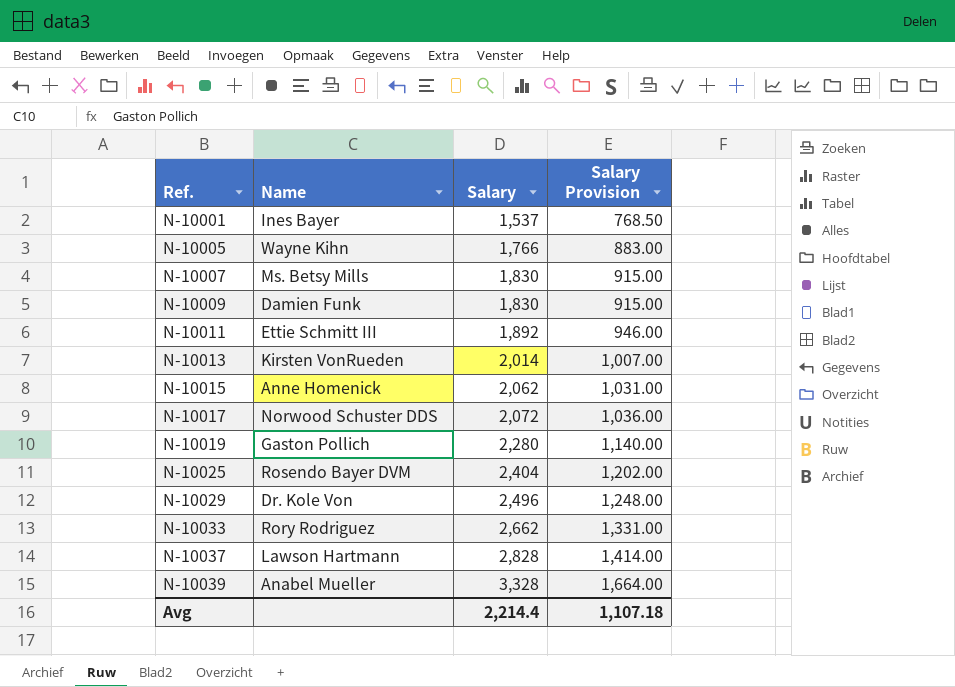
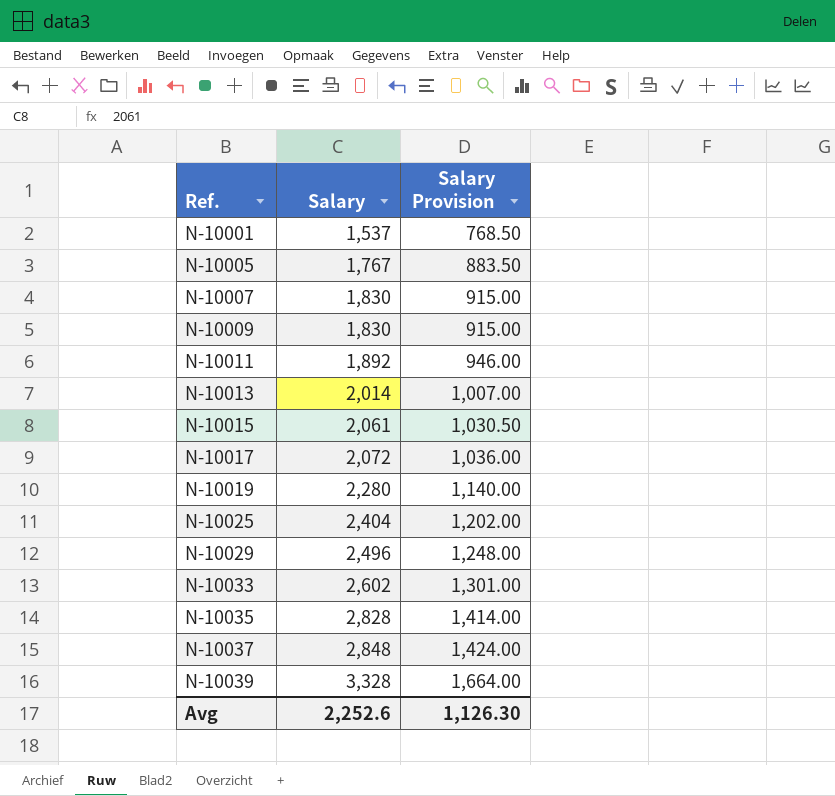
column Name | position: 2 -> none
N-10005 | Salary: 1,766 -> 1,767
N-10005 | Salary Provision: 883.00 -> 883.50
N-10015 | Salary: 2,062 -> 2,061
N-10015 | Salary Provision: 1,031.00 -> 1,030.50
N-10033 | Salary: 2,662 -> 2,602
N-10033 | Salary Provision: 1,331.00 -> 1,301.00
row N-10035: none -> 2,828 | 1,414.00
N-10037 | Salary: 2,828 -> 2,848
N-10037 | Salary Provision: 1,414.00 -> 1,424.00
Avg | Salary: 2,214.4 -> 2,252.6
Avg | Salary Provision: 1,107.18 -> 1,126.30

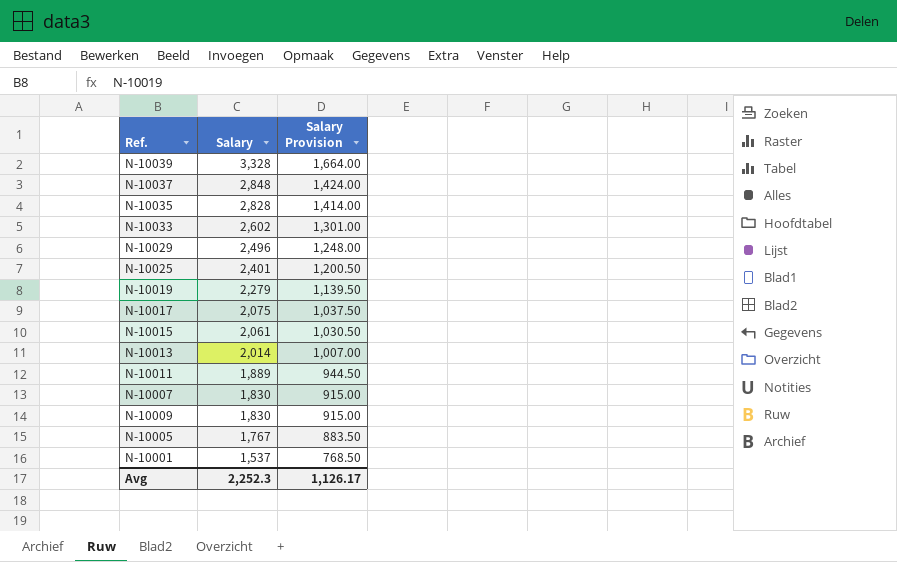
row order: Ref. ascending -> Salary descending
N-10025 | Salary: 2,404 -> 2,401
N-10025 | Salary Provision: 1,202.00 -> 1,200.50
N-10019 | Salary: 2,280 -> 2,279
N-10019 | Salary Provision: 1,140.00 -> 1,139.50
N-10017 | Salary: 2,072 -> 2,075
N-10017 | Salary Provision: 1,036.00 -> 1,037.50
N-10011 | Salary: 1,892 -> 1,889
N-10011 | Salary Provision: 946.00 -> 944.50
Avg | Salary: 2,252.6 -> 2,252.3
Avg | Salary Provision: 1,126.30 -> 1,126.17

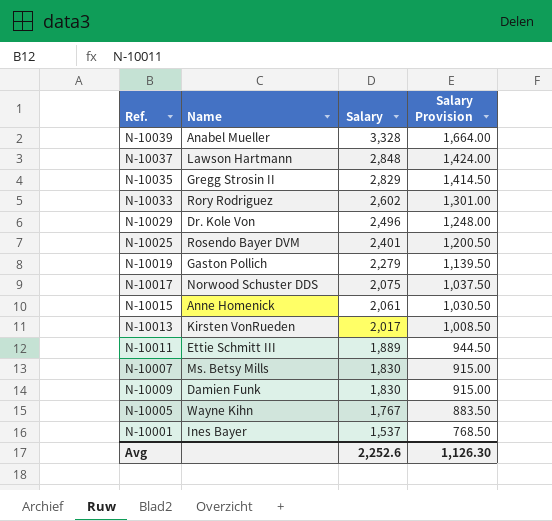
column Name | position: none -> 2
N-10035 | Salary: 2,828 -> 2,829
N-10035 | Salary Provision: 1,414.00 -> 1,414.50
N-10013 | Salary: 2,014 -> 2,017
N-10013 | Salary Provision: 1,007.00 -> 1,008.50
Avg | Salary: 2,252.3 -> 2,252.6
Avg | Salary Provision: 1,126.17 -> 1,126.30

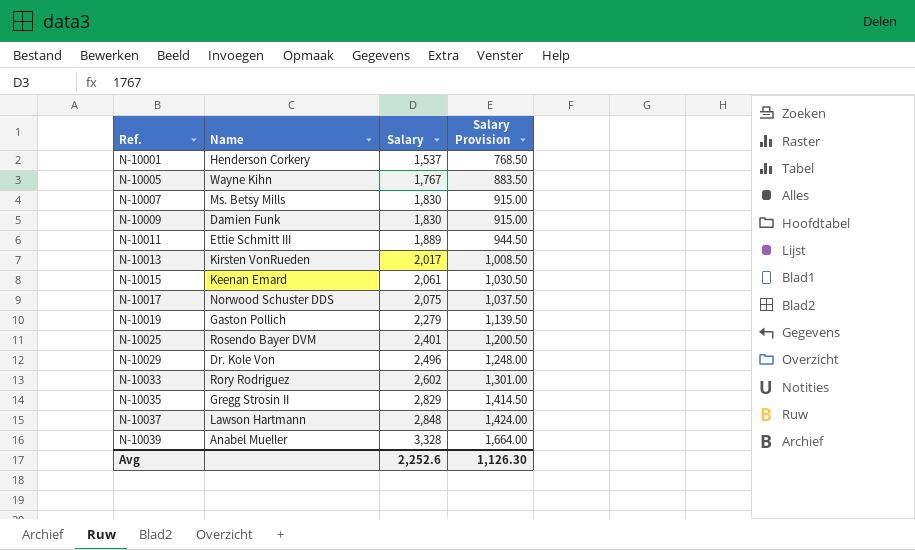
row order: Salary descending -> Ref. ascending
N-10001 | Name: Ines Bayer -> Henderson Corkery
N-10015 | Name: Anne Homenick -> Keenan Emard

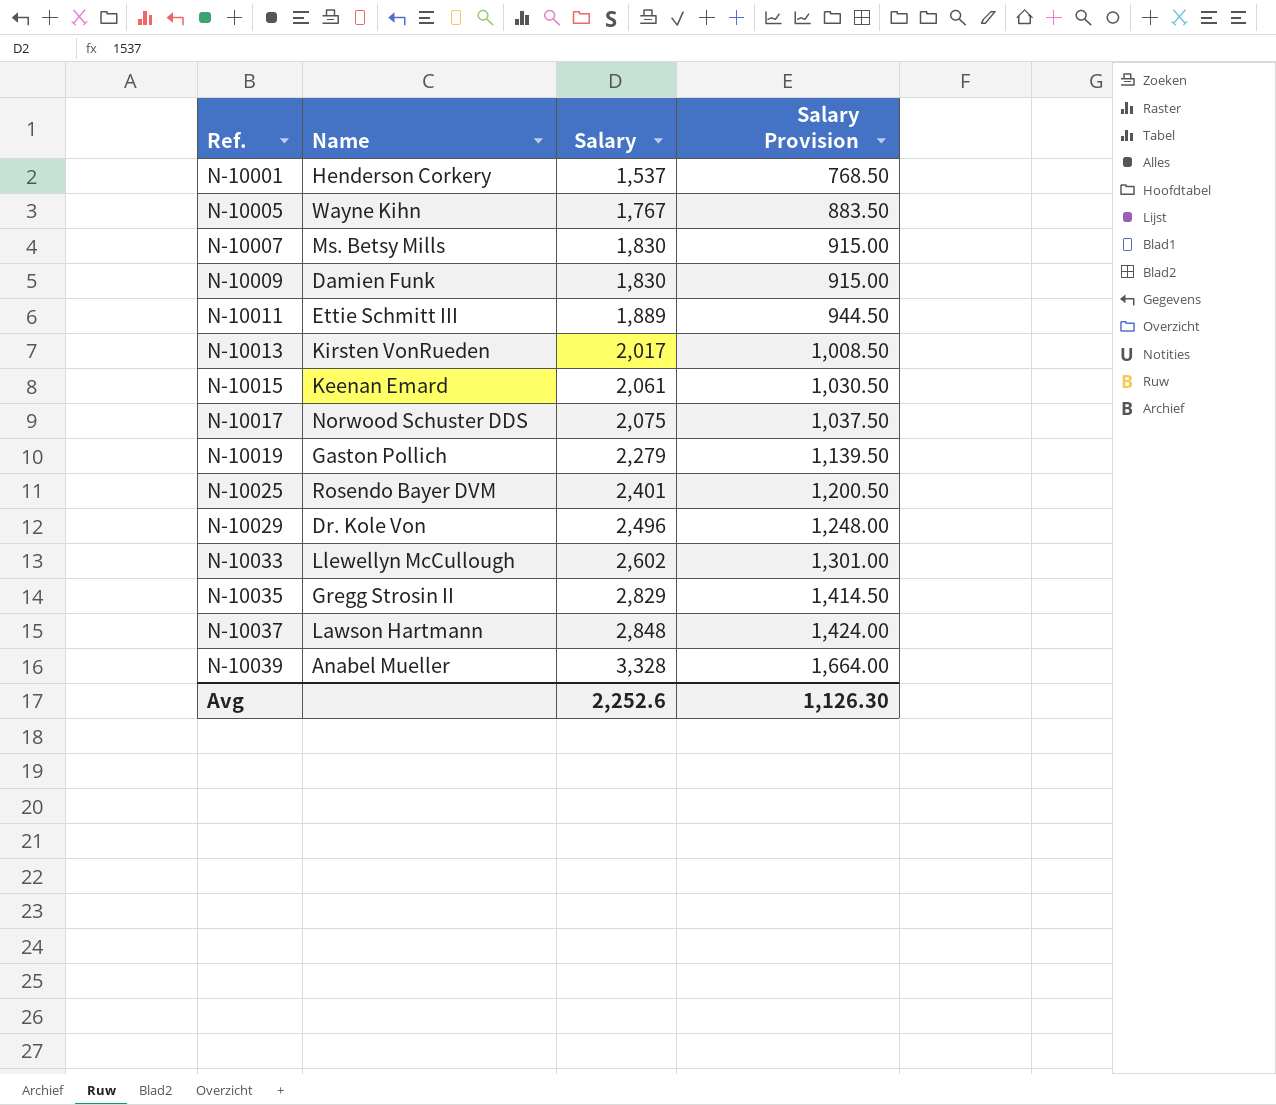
N-10033 | Name: Rory Rodriguez -> Llewellyn McCullough

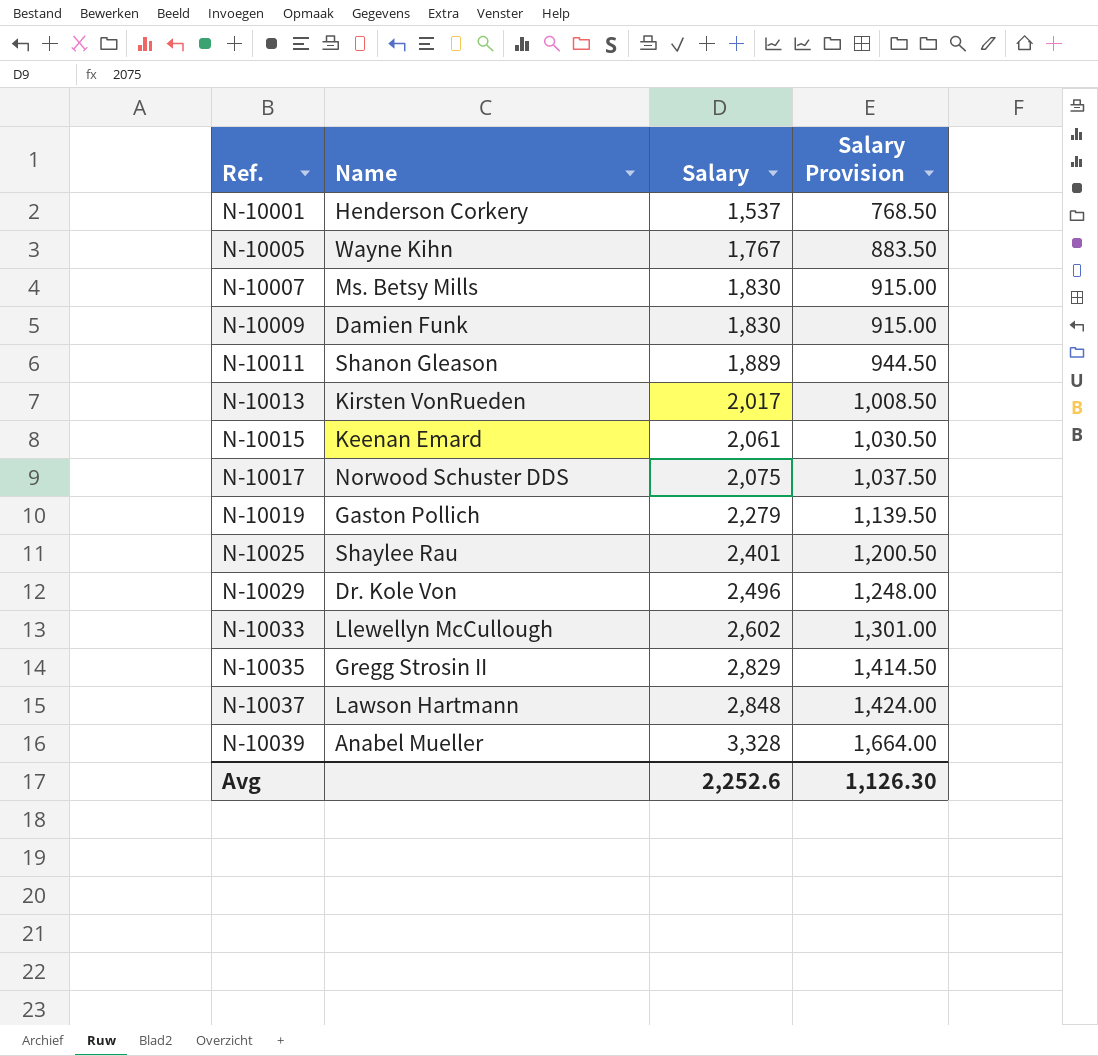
N-10011 | Name: Ettie Schmitt III -> Shanon Gleason
N-10025 | Name: Rosendo Bayer DVM -> Shaylee Rau

